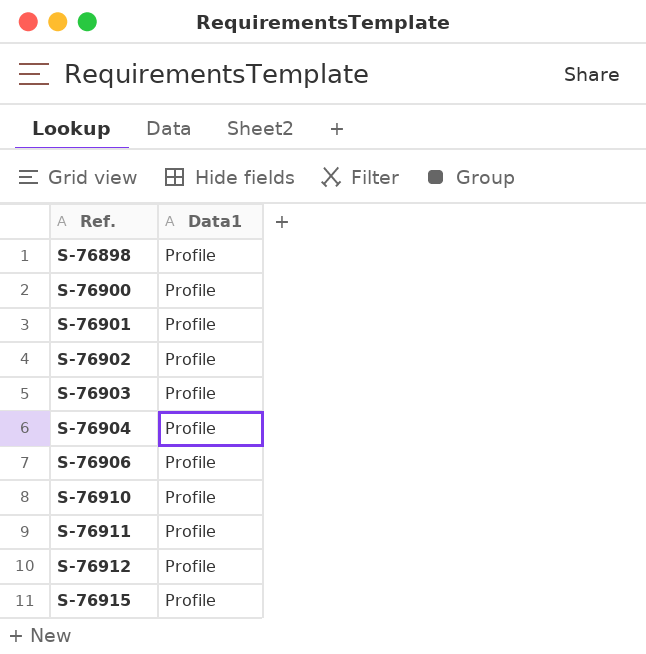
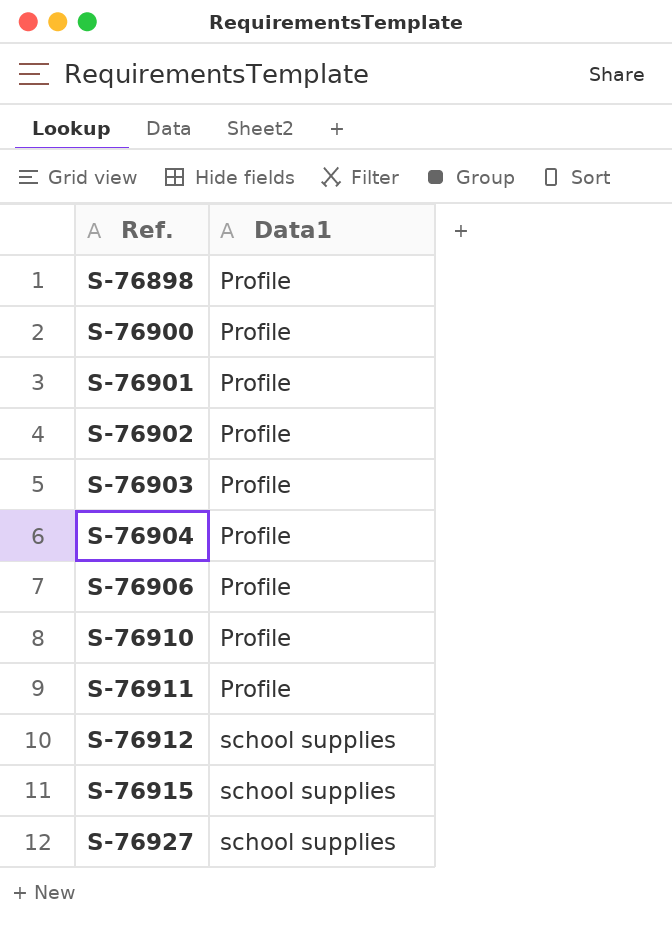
S-76912 | Data1: Profile -> school supplies
S-76915 | Data1: Profile -> school supplies
row S-76927: none -> school supplies

